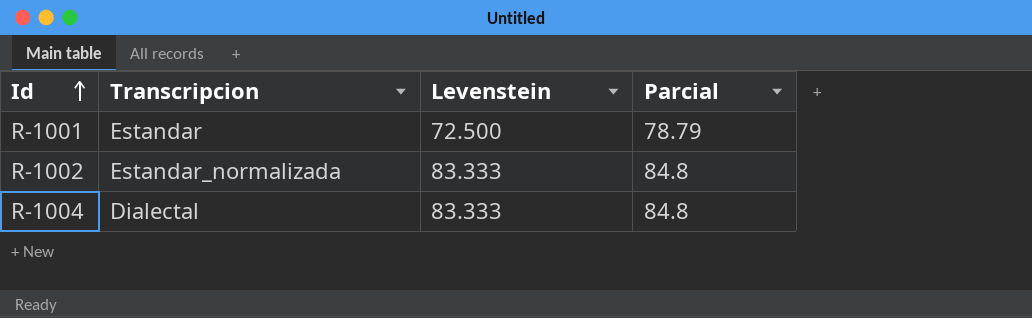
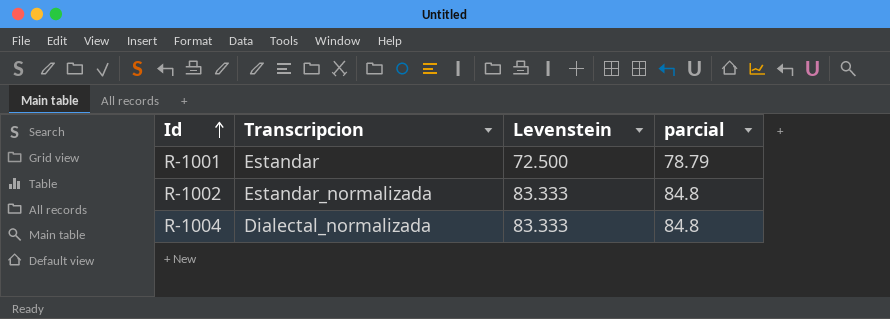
column name: Parcial -> parcial
R-1004 | Transcripcion: Dialectal -> Dialectal_normalizada

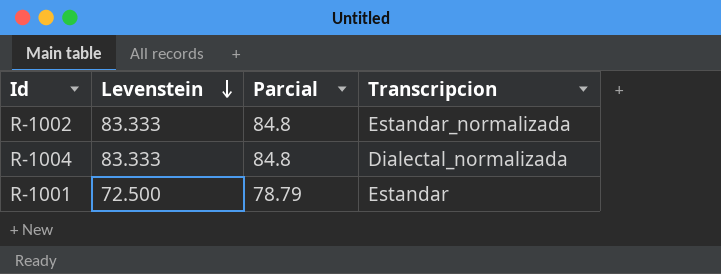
row order: Id ascending -> Levenstein descending
column name: parcial -> Parcial
column Transcripcion | position: 2 -> 4

